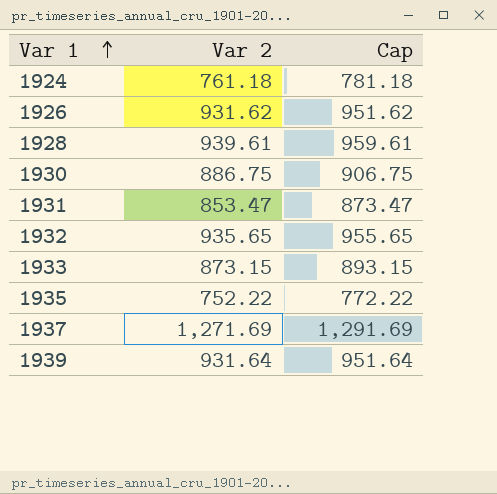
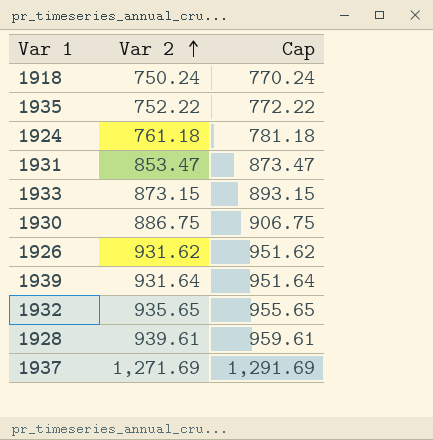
row order: Var 1 ascending -> Var 2 ascending
row 1918: none -> 750.24 | 770.24

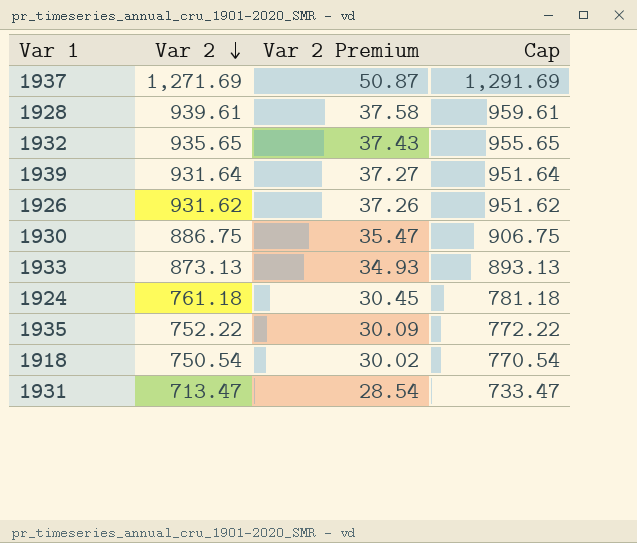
row order: Var 2 ascending -> Var 2 descending
column Var 2 Premium | formula: none -> [Var 2] * 0.04
1933 | Var 2: 873.15 -> 873.13
1933 | Cap: 893.15 -> 893.13
1918 | Var 2: 750.24 -> 750.54
1918 | Cap: 770.24 -> 770.54
1931 | Var 2: 853.47 -> 713.47
1931 | Cap: 873.47 -> 733.47

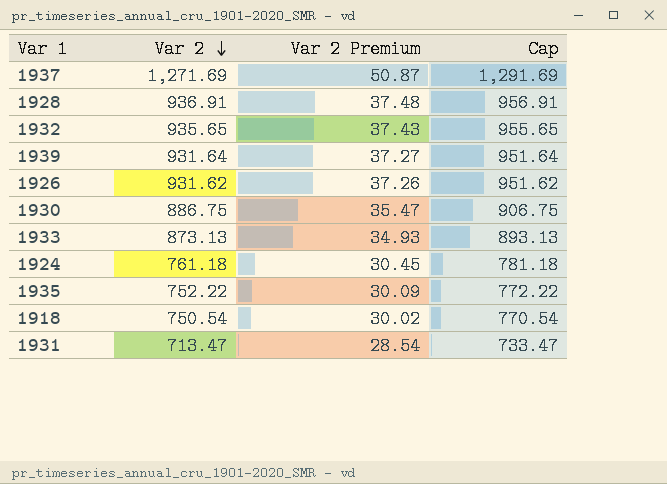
1928 | Var 2: 939.61 -> 936.91
1928 | Var 2 Premium: 37.58 -> 37.48
1928 | Cap: 959.61 -> 956.91

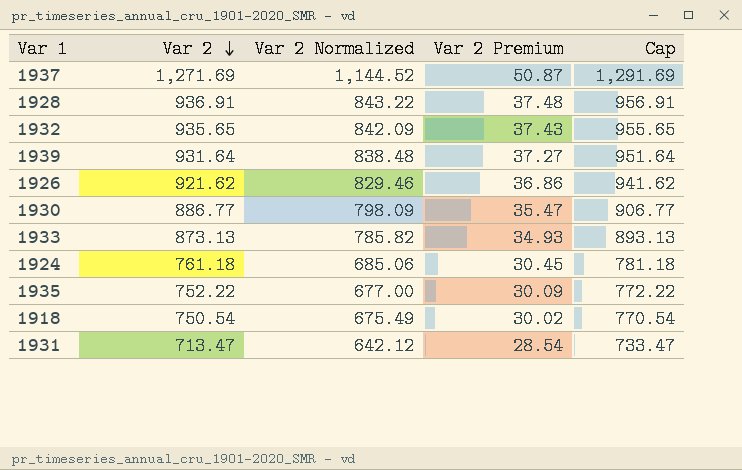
column Var 2 Normalized | formula: none -> [Var 2] * 0.9
1926 | Var 2: 931.62 -> 921.62
1926 | Var 2 Premium: 37.26 -> 36.86
1926 | Cap: 951.62 -> 941.62
1930 | Var 2: 886.75 -> 886.77
1930 | Cap: 906.75 -> 906.77

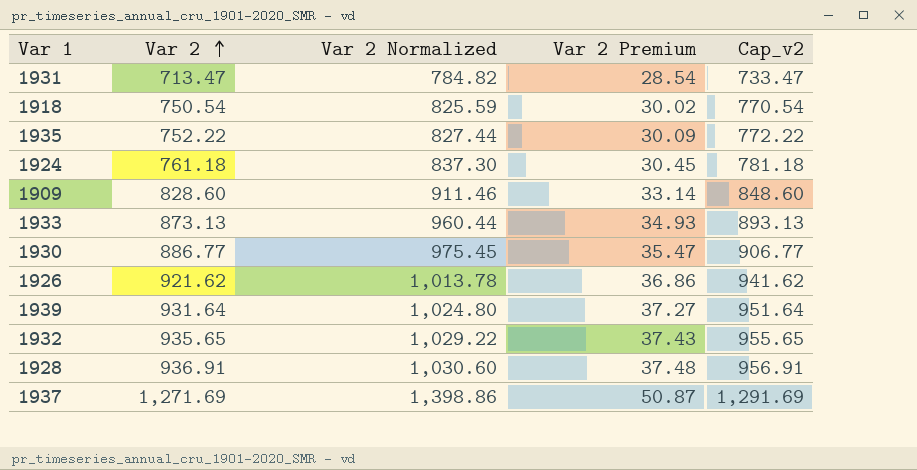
row order: Var 2 descending -> Var 2 ascending
column Var 2 Normalized | formula: [Var 2] * 0.9 -> [Var 2] * 1.1
column name: Cap -> Cap_v2
row 1909: none -> 828.60 | 911.46 | 33.14 | 848.60

